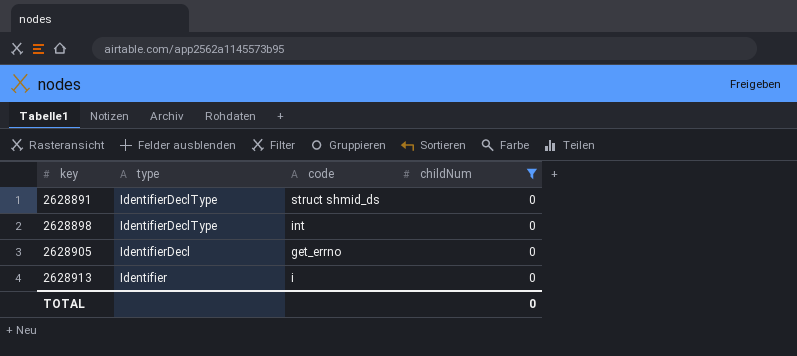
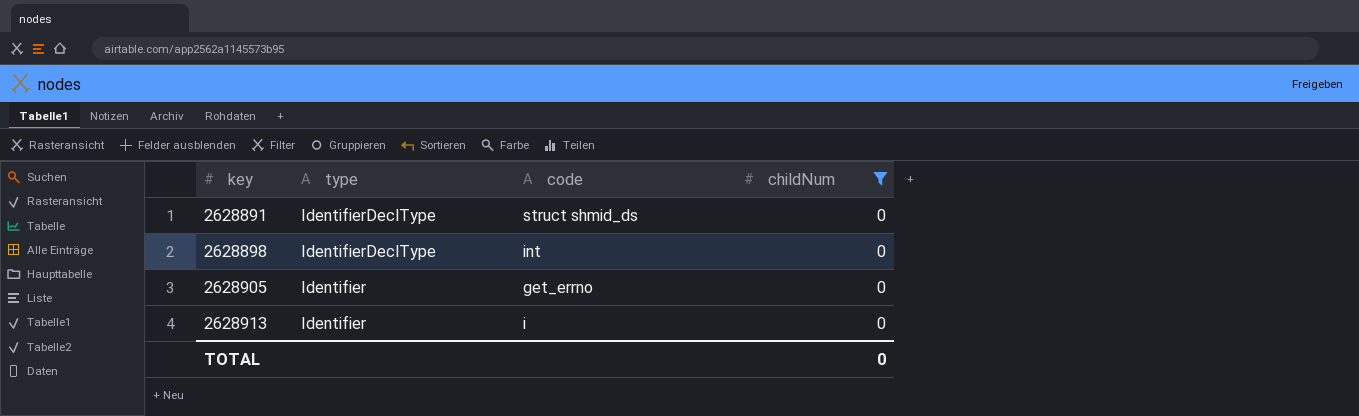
2628905 | type: IdentifierDecl -> Identifier

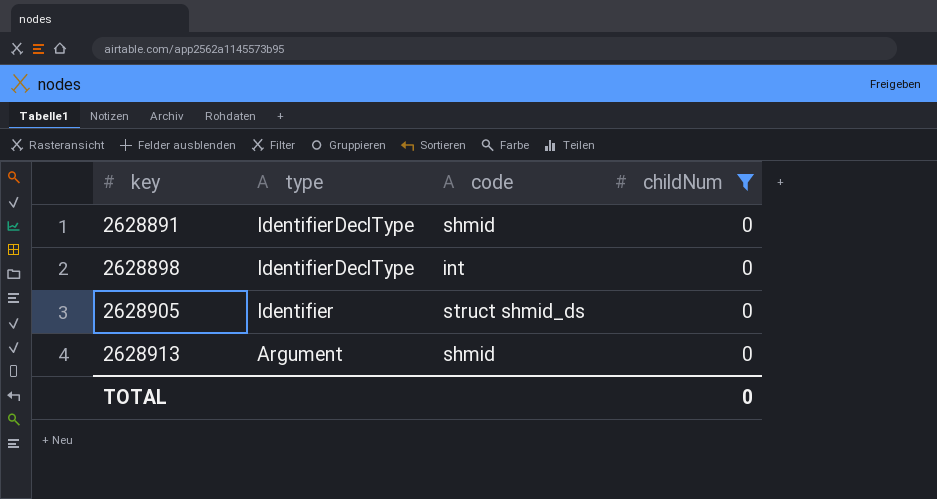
2628891 | code: struct shmid_ds -> shmid
2628905 | code: get_errno -> struct shmid_ds
2628913 | type: Identifier -> Argument
2628913 | code: i -> shmid

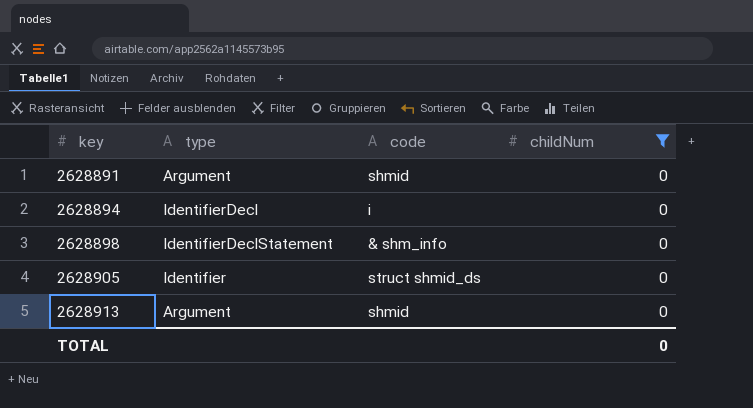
2628891 | type: IdentifierDeclType -> Argument
row 2628894: none -> IdentifierDecl | i | 0
2628898 | type: IdentifierDeclType -> IdentifierDeclStatement
2628898 | code: int -> & shm_info

